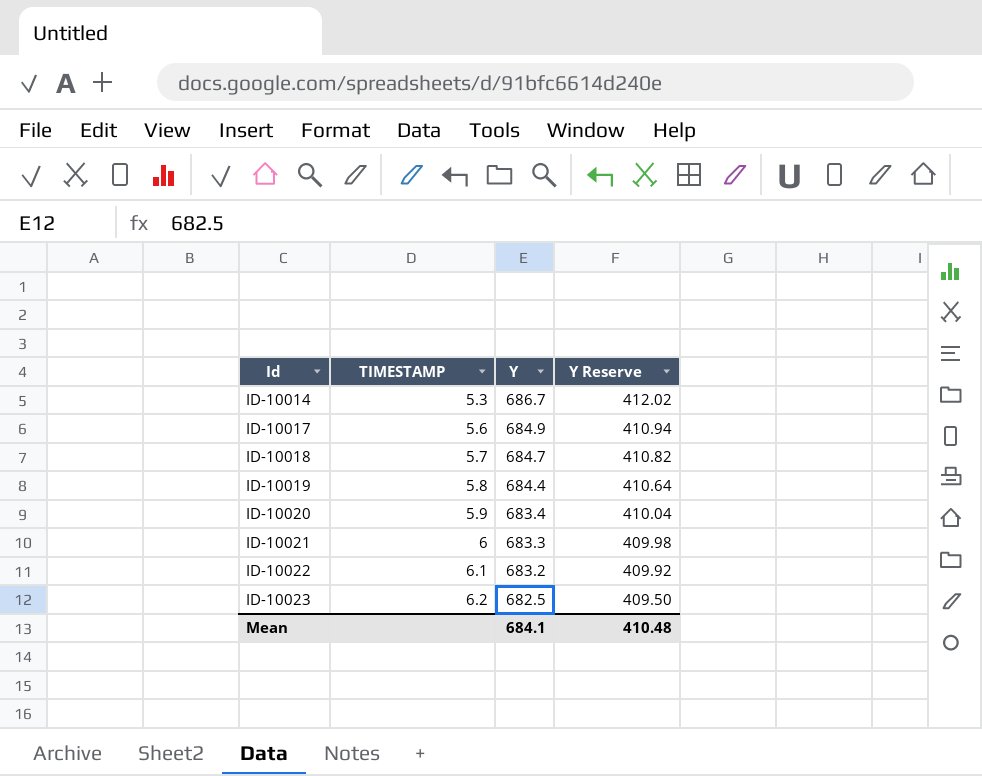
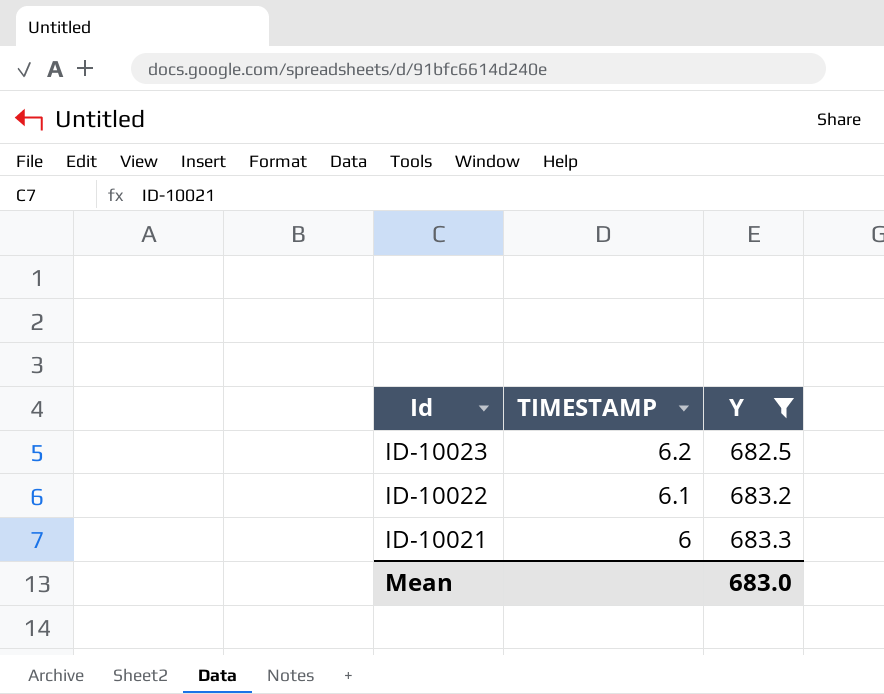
filter: none -> Y <= 683.3
row order: Id ascending -> Id descending
column Y Reserve | formula: [Y] * 0.6 -> none
Mean | Y: 684.1 -> 683.0

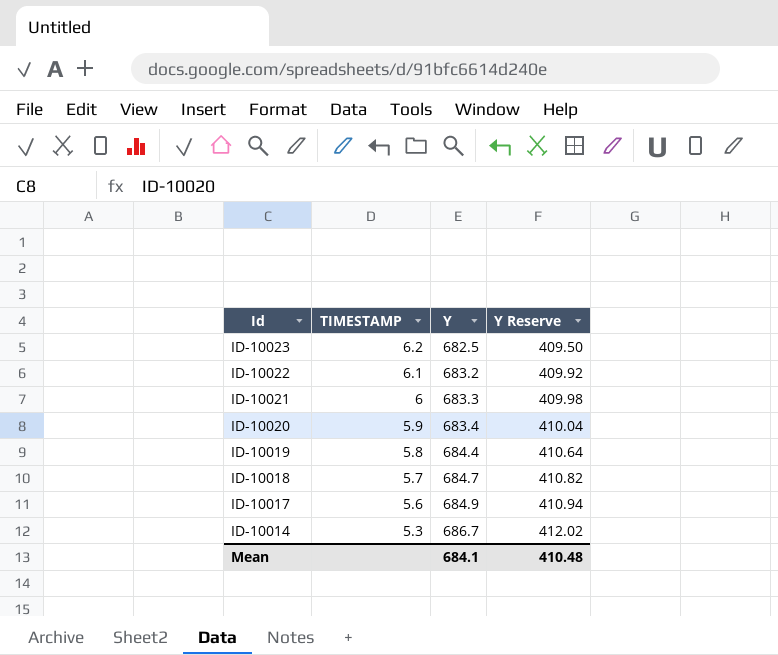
filter: Y <= 683.3 -> none
column Y Reserve | formula: none -> [Y] * 0.6
Mean | Y: 683.0 -> 684.1

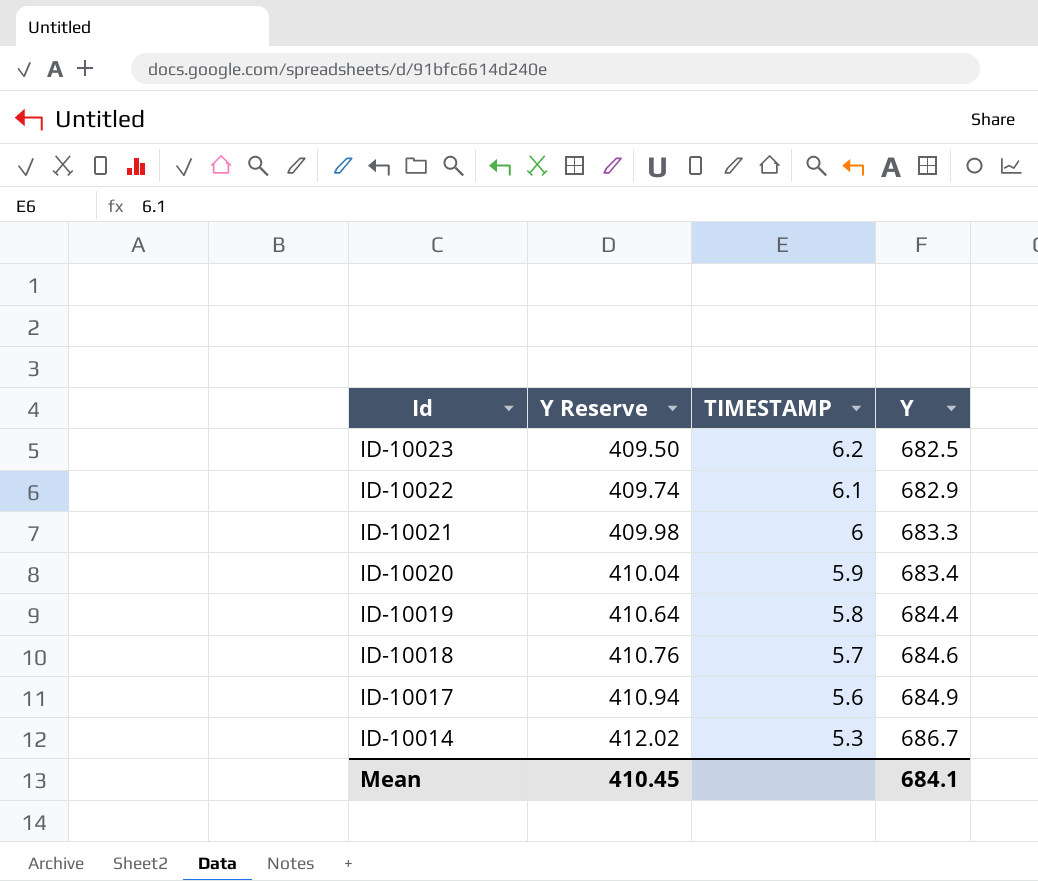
column Y Reserve | position: 4 -> 2
ID-10022 | Y Reserve: 409.92 -> 409.74
ID-10022 | Y: 683.2 -> 682.9
ID-10018 | Y Reserve: 410.82 -> 410.76
ID-10018 | Y: 684.7 -> 684.6
Mean | Y Reserve: 410.48 -> 410.45

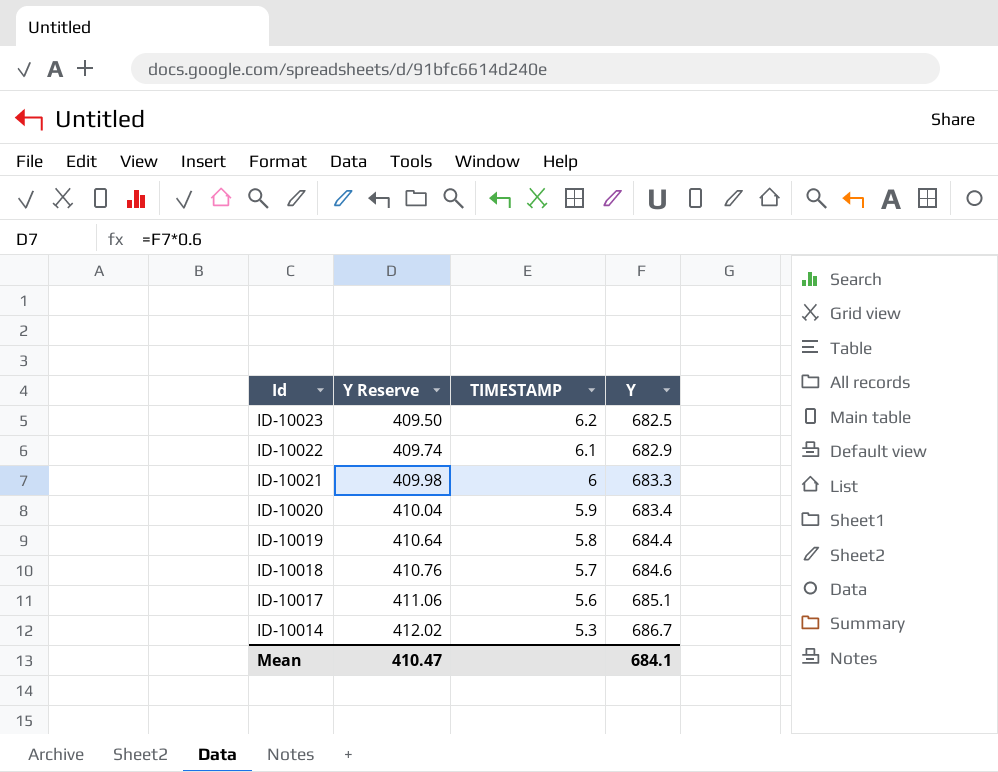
ID-10017 | Y Reserve: 410.94 -> 411.06
ID-10017 | Y: 684.9 -> 685.1
Mean | Y Reserve: 410.45 -> 410.47

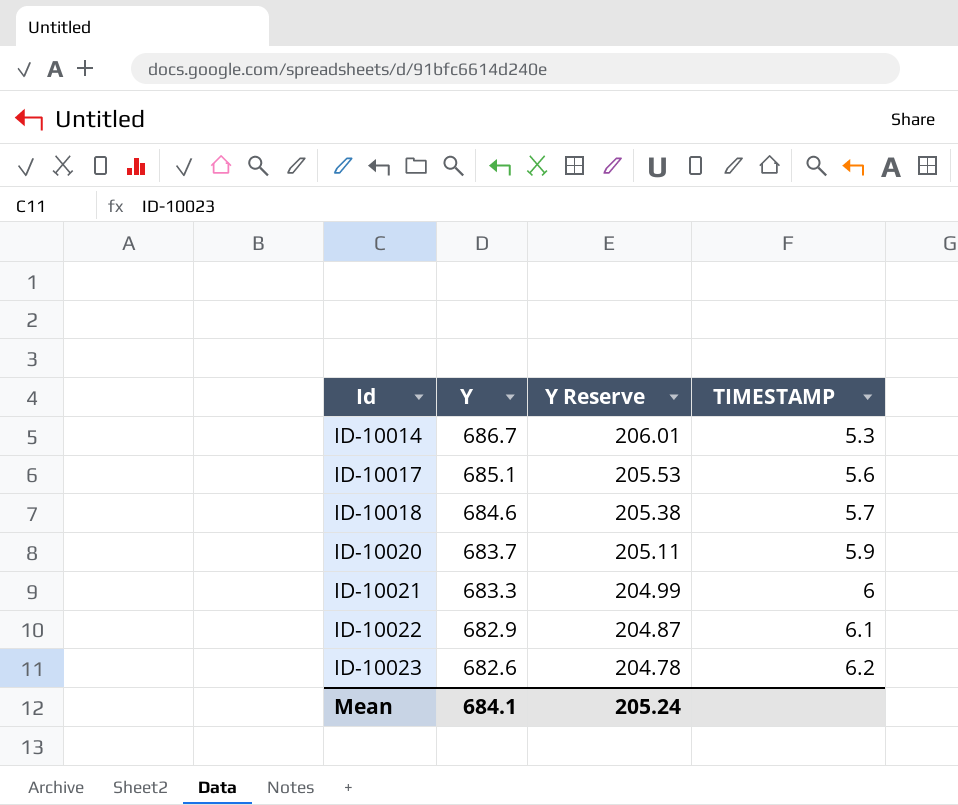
row order: Id descending -> Id ascending
column Y | position: 4 -> 2
column Y Reserve | formula: [Y] * 0.6 -> [Y] * 0.3
row ID-10019: 410.64 | 5.8 | 684.4 -> none
ID-10020 | Y: 683.4 -> 683.7
ID-10023 | Y: 682.5 -> 682.6
Mean | Y Reserve: 410.47 -> 205.24

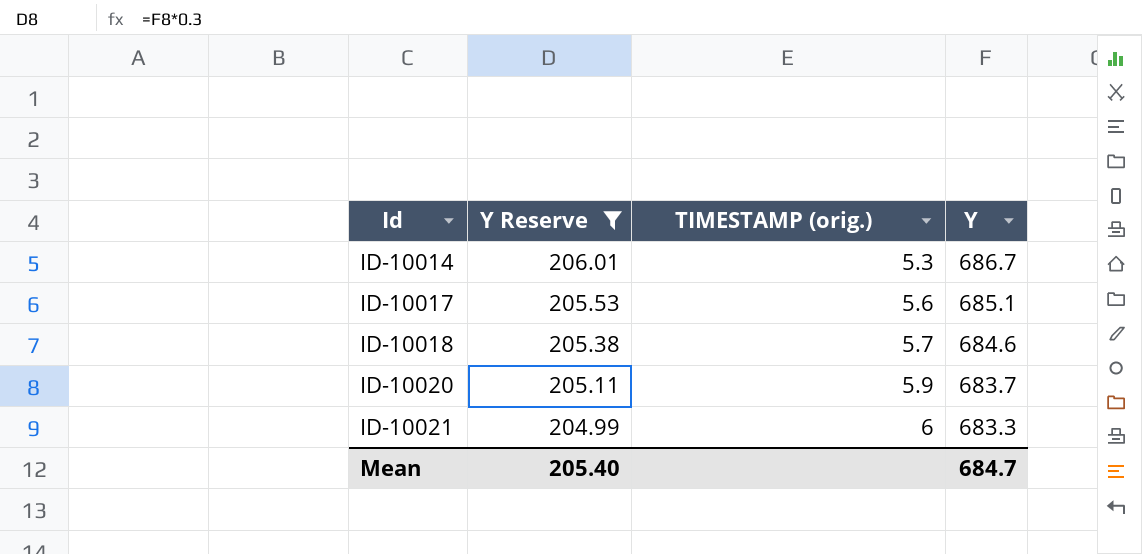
filter: none -> Y Reserve >= 204.99
column name: TIMESTAMP -> TIMESTAMP (orig.)
column Y | position: 2 -> 4
Mean | Y Reserve: 205.24 -> 205.40
Mean | Y: 684.1 -> 684.7

